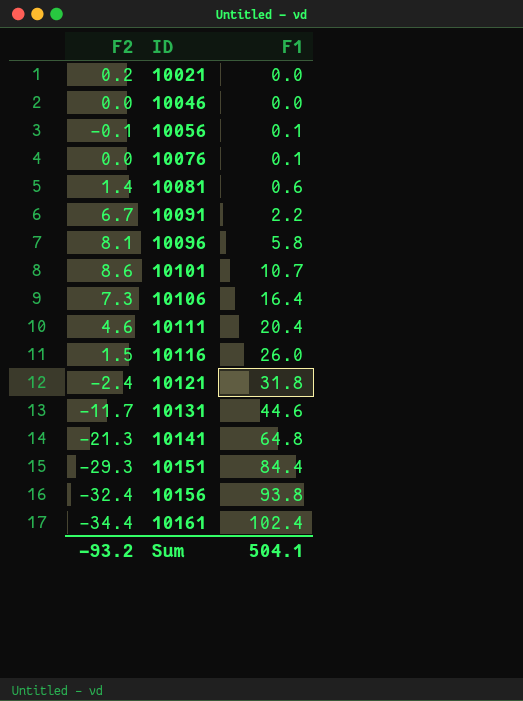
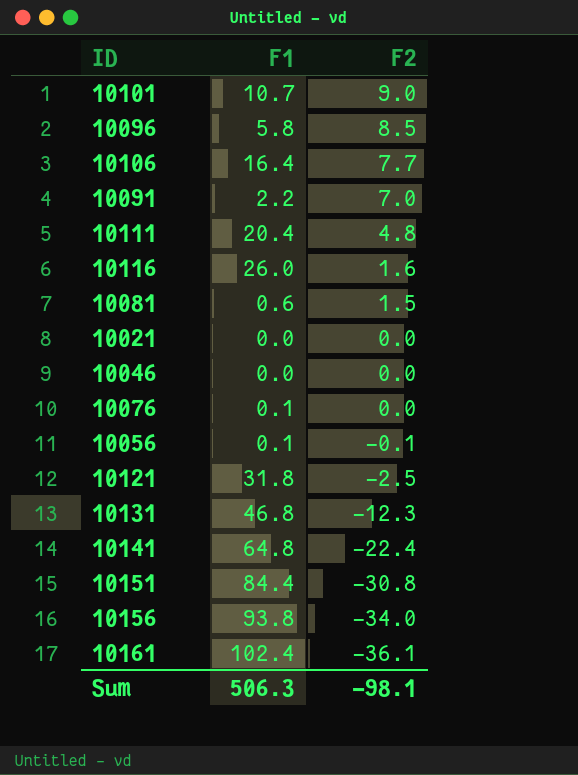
row order: ID ascending -> F2 descending
column F2 | position: 1 -> 3
10101 | F2: 8.6 -> 9.0
10096 | F2: 8.1 -> 8.5
10106 | F2: 7.3 -> 7.7
10091 | F2: 6.7 -> 7.0
10111 | F2: 4.6 -> 4.8
10116 | F2: 1.5 -> 1.6
10081 | F2: 1.4 -> 1.5
10021 | F2: 0.2 -> 0.0
10121 | F2: -2.4 -> -2.5
10131 | F1: 44.6 -> 46.8
10131 | F2: -11.7 -> -12.3
10141 | F2: -21.3 -> -22.4
10151 | F2: -29.3 -> -30.8
10156 | F2: -32.4 -> -34.0
10161 | F2: -34.4 -> -36.1
Sum | F1: 504.1 -> 506.3
Sum | F2: -93.2 -> -98.1

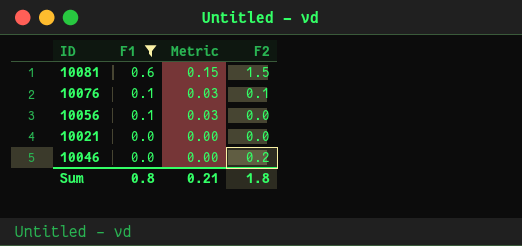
filter: none -> F1 <= 0.6
row order: F2 descending -> F1 descending
column Metric | formula: none -> [F1] * 0.25
10076 | F2: 0.0 -> 0.1
10056 | F2: -0.1 -> 0.0
10046 | F2: 0.0 -> 0.2
Sum | F1: 506.3 -> 0.8
Sum | F2: -98.1 -> 1.8

